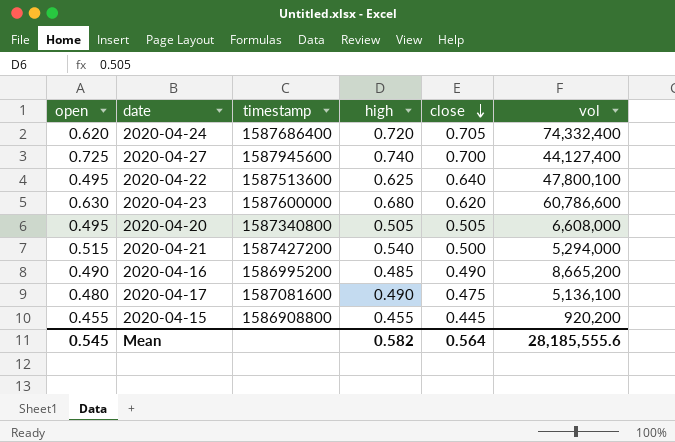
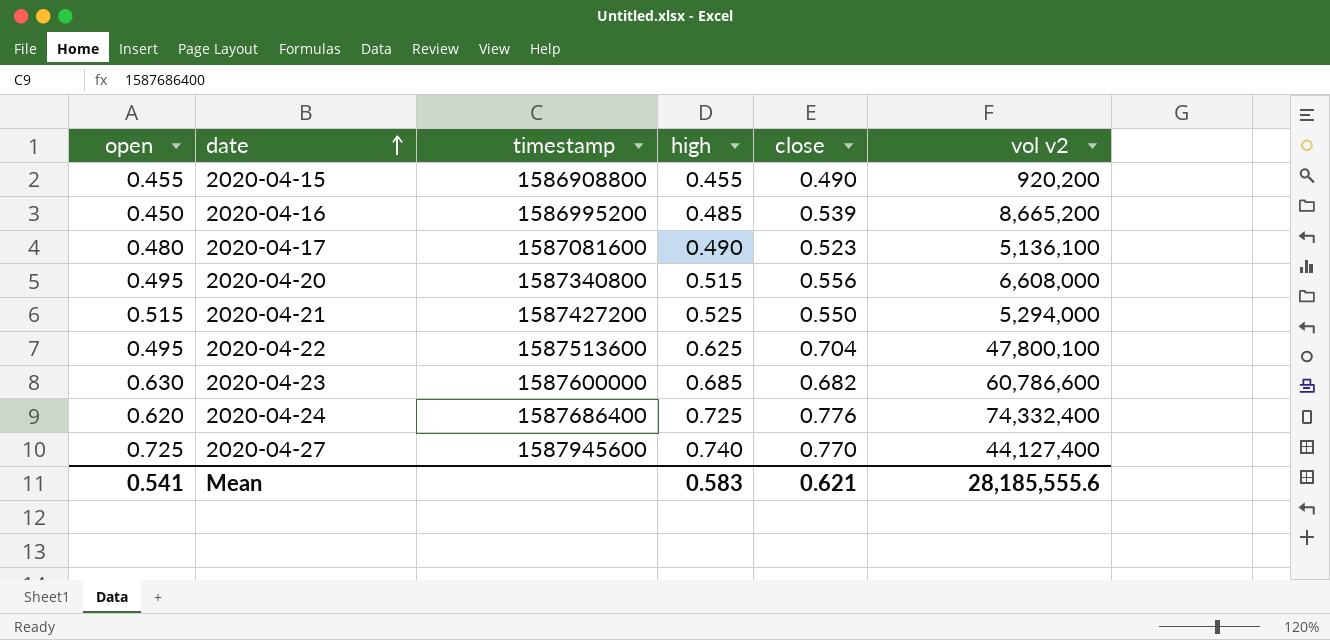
row order: close descending -> date ascending
column name: vol -> vol v2
2020-04-15 | close: 0.445 -> 0.490
2020-04-16 | open: 0.490 -> 0.450
2020-04-16 | close: 0.490 -> 0.539
2020-04-17 | close: 0.475 -> 0.523
2020-04-20 | high: 0.505 -> 0.515
2020-04-20 | close: 0.505 -> 0.556
2020-04-21 | high: 0.540 -> 0.525
2020-04-21 | close: 0.500 -> 0.550
2020-04-22 | close: 0.640 -> 0.704
2020-04-23 | high: 0.680 -> 0.685
2020-04-23 | close: 0.620 -> 0.682
2020-04-24 | high: 0.720 -> 0.725
2020-04-24 | close: 0.705 -> 0.776
2020-04-27 | close: 0.700 -> 0.770
Mean | open: 0.545 -> 0.541
Mean | high: 0.582 -> 0.583
Mean | close: 0.564 -> 0.621

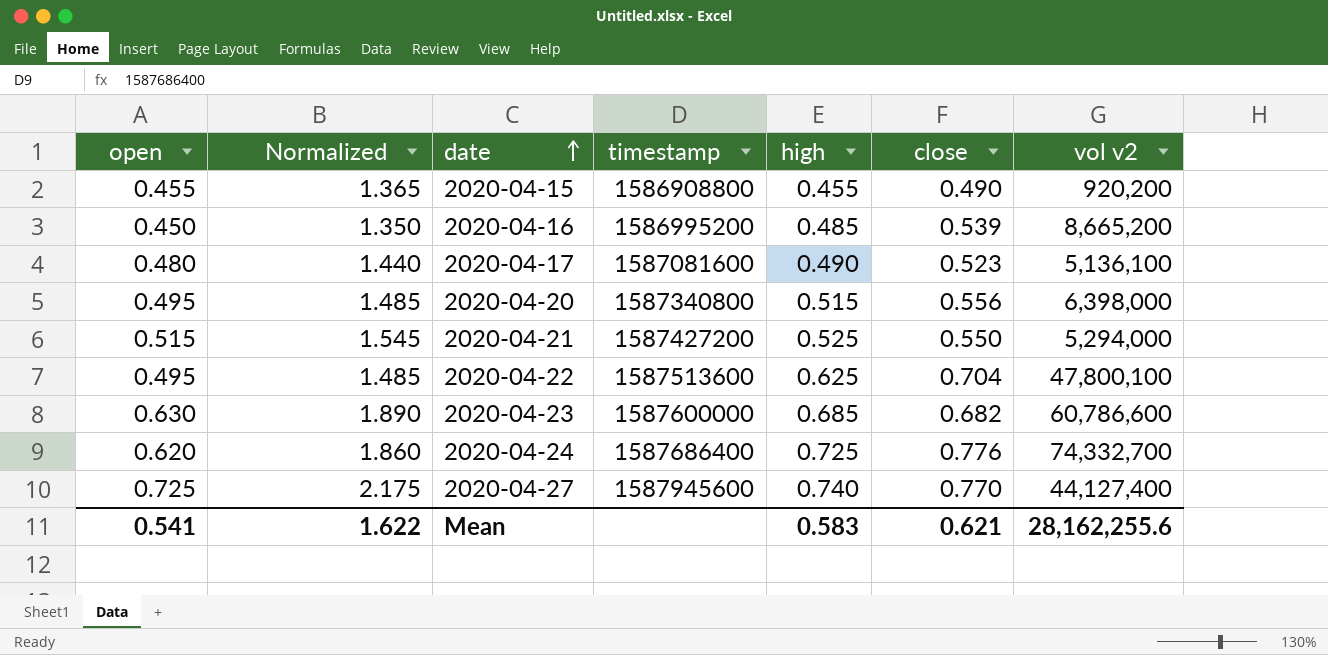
column Normalized | formula: none -> [open] * 3
2020-04-20 | vol v2: 6,608,000 -> 6,398,000
2020-04-24 | vol v2: 74,332,400 -> 74,332,700
Mean | vol v2: 28,185,555.6 -> 28,162,255.6

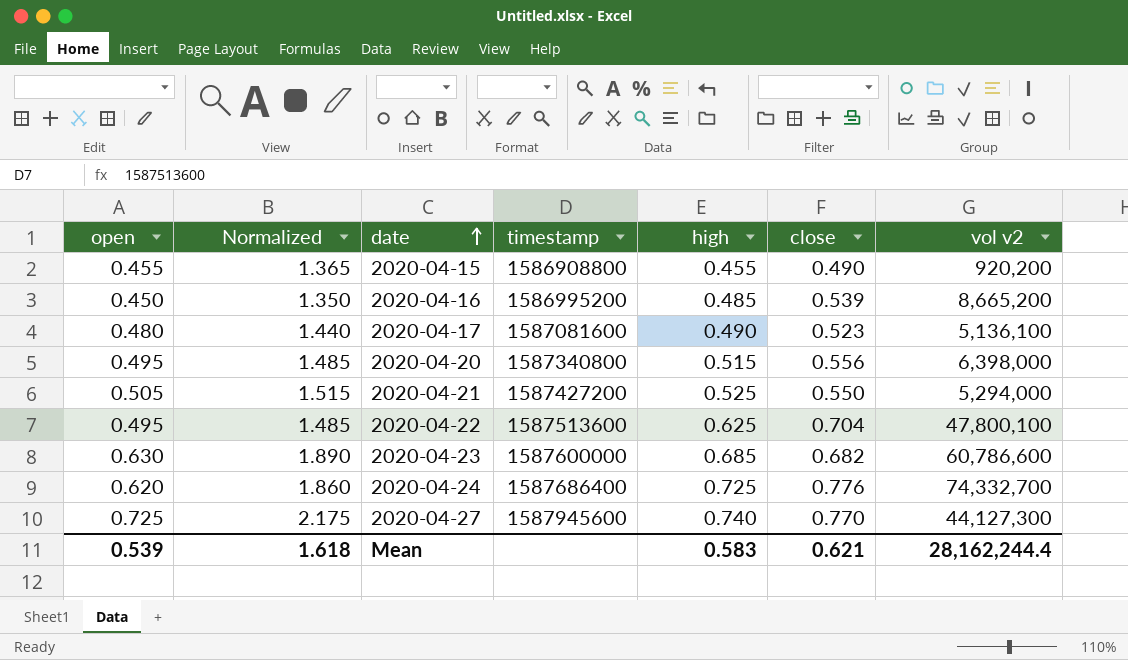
2020-04-21 | open: 0.515 -> 0.505
2020-04-21 | Normalized: 1.545 -> 1.515
2020-04-27 | vol v2: 44,127,400 -> 44,127,300
Mean | open: 0.541 -> 0.539
Mean | Normalized: 1.622 -> 1.618
Mean | vol v2: 28,162,255.6 -> 28,162,244.4

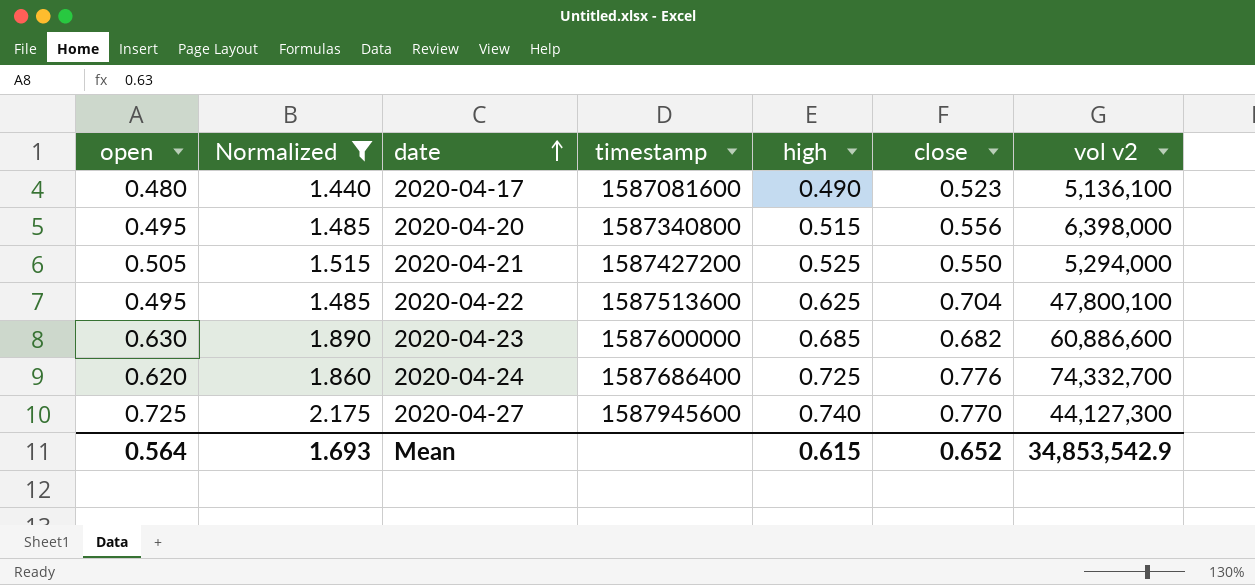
filter: none -> Normalized >= 1.440
2020-04-23 | vol v2: 60,786,600 -> 60,886,600
Mean | open: 0.539 -> 0.564
Mean | Normalized: 1.618 -> 1.693
Mean | high: 0.583 -> 0.615
Mean | close: 0.621 -> 0.652
Mean | vol v2: 28,162,244.4 -> 34,853,542.9

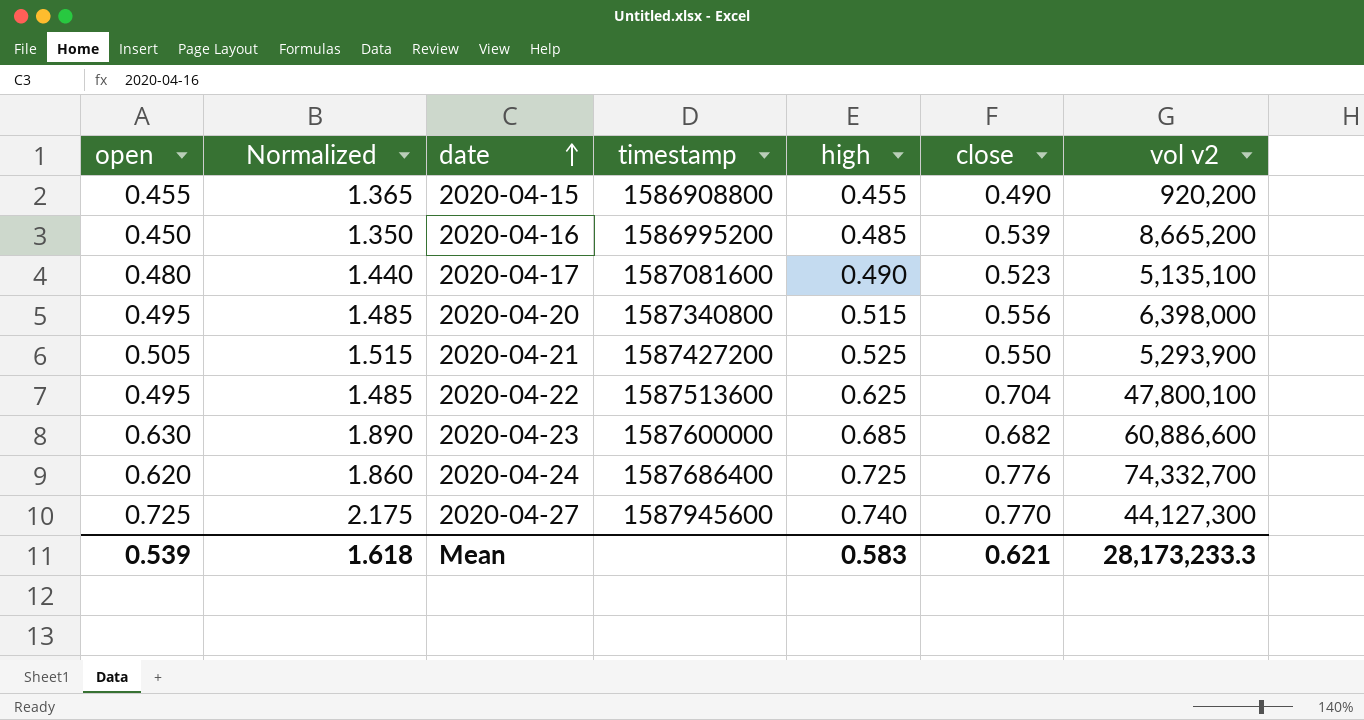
filter: Normalized >= 1.440 -> none
2020-04-17 | vol v2: 5,136,100 -> 5,135,100
2020-04-21 | vol v2: 5,294,000 -> 5,293,900
Mean | open: 0.564 -> 0.539
Mean | Normalized: 1.693 -> 1.618
Mean | high: 0.615 -> 0.583
Mean | close: 0.652 -> 0.621
Mean | vol v2: 34,853,542.9 -> 28,173,233.3

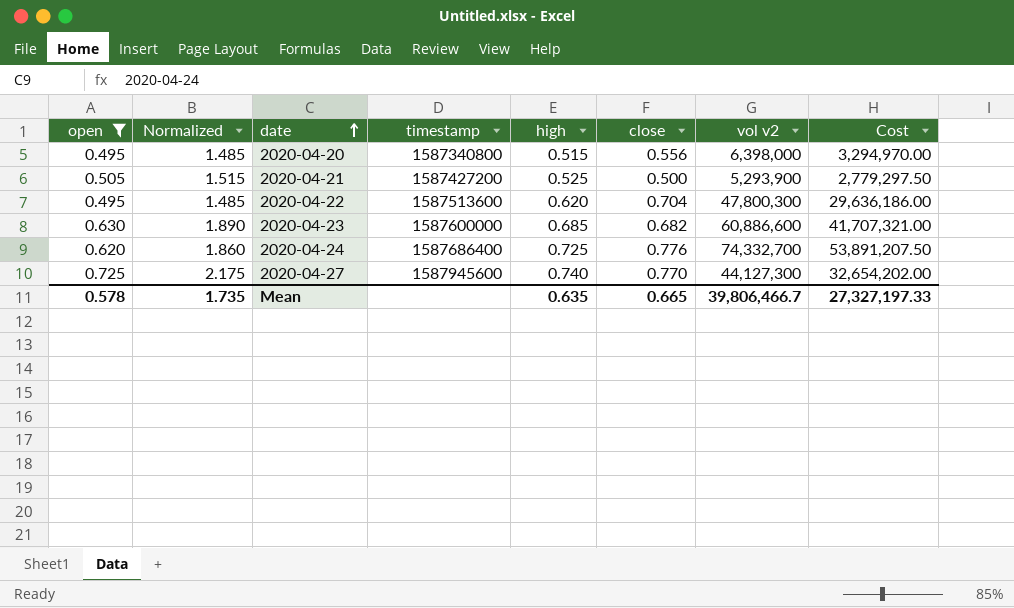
filter: none -> open >= 0.495
column Cost | formula: none -> [high] * [vol v2]
2020-04-21 | close: 0.550 -> 0.500
2020-04-22 | high: 0.625 -> 0.620
2020-04-22 | vol v2: 47,800,100 -> 47,800,300
Mean | open: 0.539 -> 0.578
Mean | Normalized: 1.618 -> 1.735
Mean | high: 0.583 -> 0.635
Mean | close: 0.621 -> 0.665
Mean | vol v2: 28,173,233.3 -> 39,806,466.7

